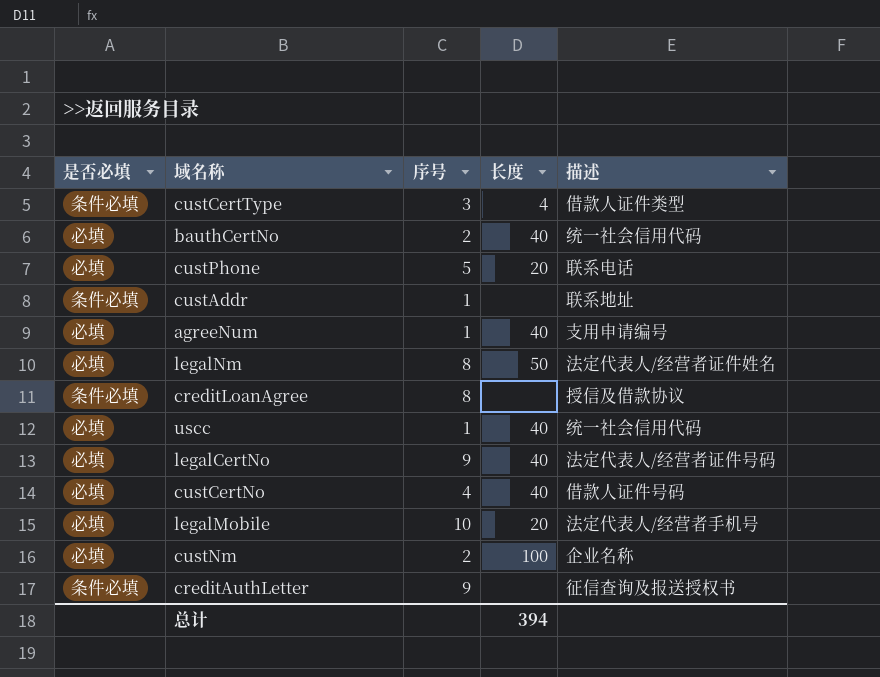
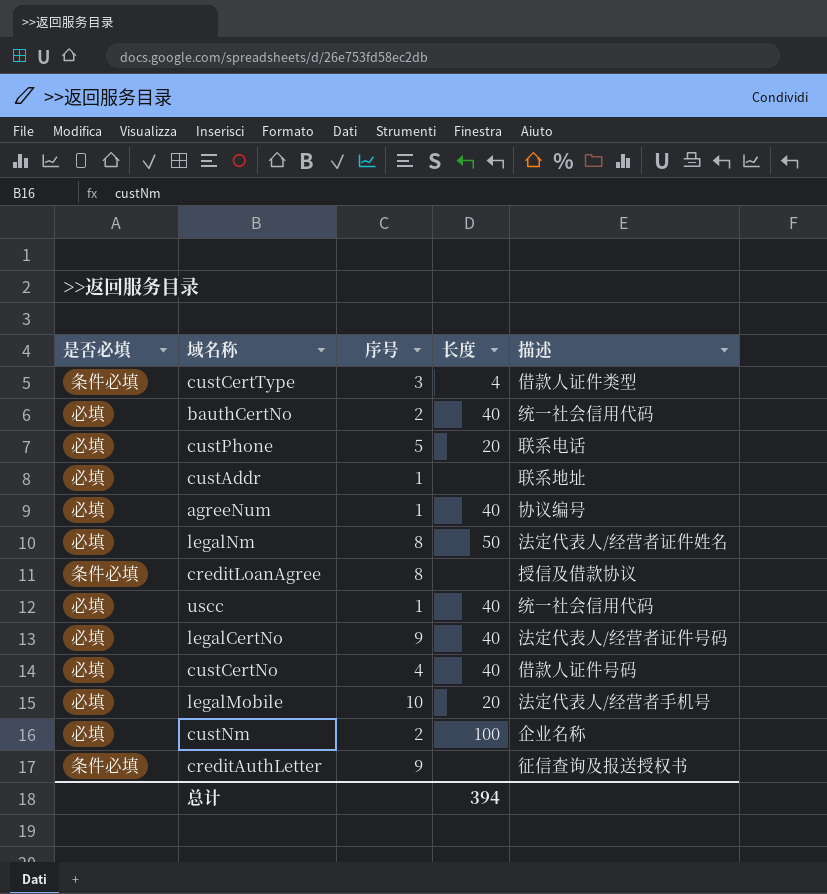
custAddr | 是否必填: 条件必填 -> 必填
agreeNum | 描述: 支用申请编号 -> 协议编号

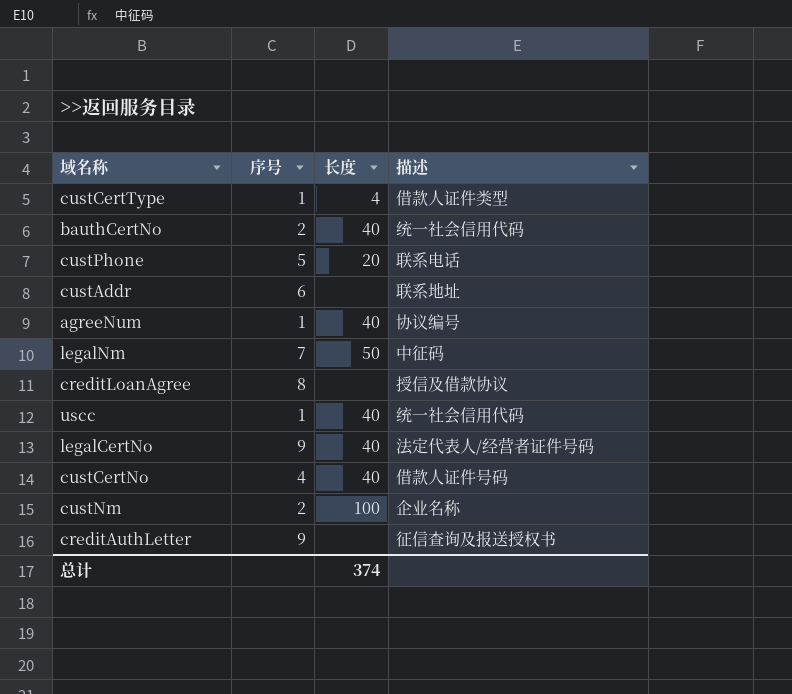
column 是否必填 | position: 1 -> none
row legalMobile: 必填 | 10 | 20 | 法定代表人/经营者手机号 -> none
custCertType | 序号: 3 -> 1
custAddr | 序号: 1 -> 6
legalNm | 序号: 8 -> 7
legalNm | 描述: 法定代表人/经营者证件姓名 -> 中征码
总计 | 长度: 394 -> 374

